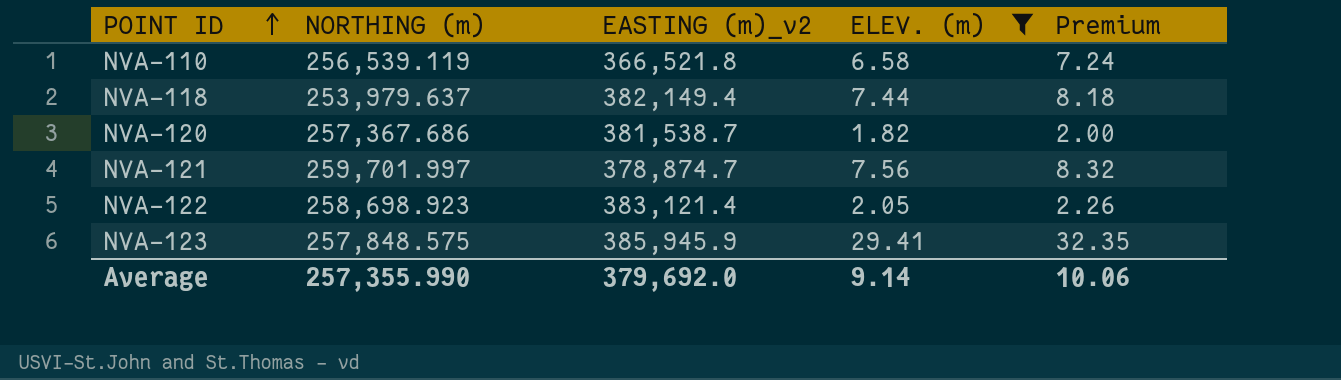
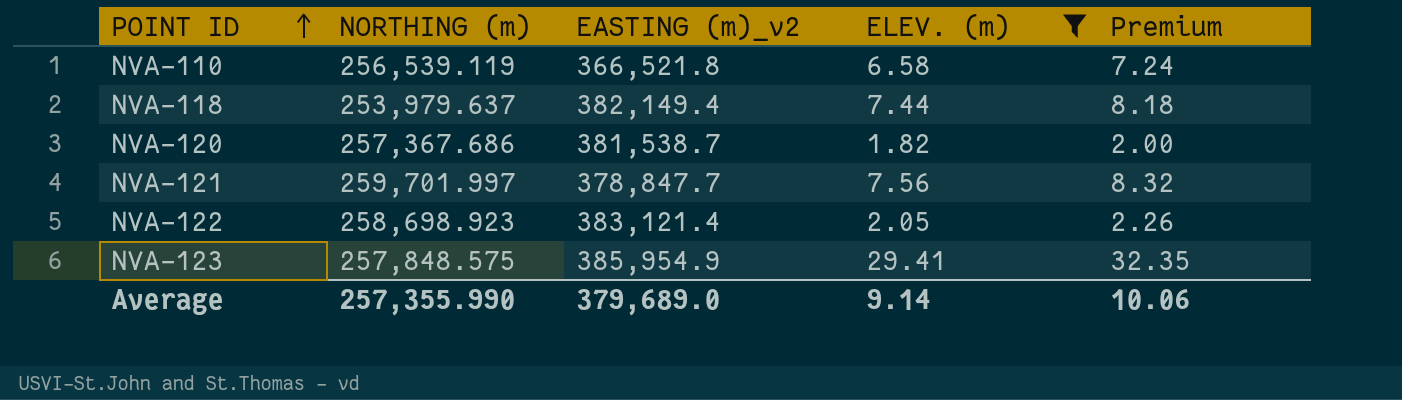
NVA-121 | EASTING (m)_v2: 378,874.7 -> 378,847.7
NVA-123 | EASTING (m)_v2: 385,945.9 -> 385,954.9
Average | EASTING (m)_v2: 379,692.0 -> 379,689.0

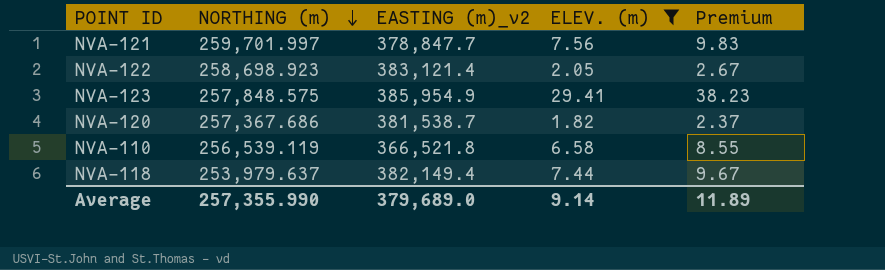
row order: POINT ID ascending -> NORTHING (m) descending
column Premium | formula: [ELEV. (m)] * 1.1 -> [ELEV. (m)] * 1.3
Average | Premium: 10.06 -> 11.89

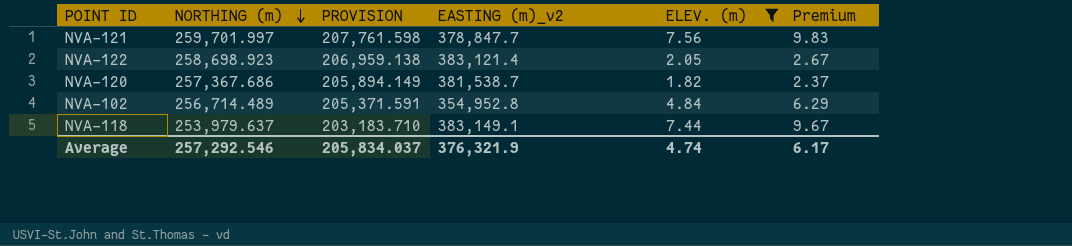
column PROVISION | formula: none -> [NORTHING (m)] * 0.8
row NVA-123: 257,848.575 | 385,954.9 | 29.41 | 38.23 -> none
row NVA-110: 256,539.119 | 366,521.8 | 6.58 | 8.55 -> none
row NVA-102: none -> 256,714.489 | 205,371.591 | 354,952.8 | 4.84 | 6.29
NVA-118 | EASTING (m)_v2: 382,149.4 -> 383,149.1
Average | NORTHING (m): 257,355.990 -> 257,292.546
Average | EASTING (m)_v2: 379,689.0 -> 376,321.9
Average | ELEV. (m): 9.14 -> 4.74
Average | Premium: 11.89 -> 6.17

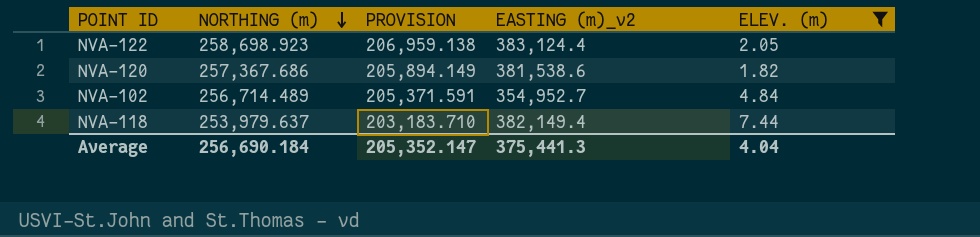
column Premium | formula: [ELEV. (m)] * 1.3 -> none
row NVA-121: 259,701.997 | 207,761.598 | 378,847.7 | 7.56 | 9.83 -> none
NVA-122 | EASTING (m)_v2: 383,121.4 -> 383,124.4
NVA-120 | EASTING (m)_v2: 381,538.7 -> 381,538.6
NVA-102 | EASTING (m)_v2: 354,952.8 -> 354,952.7
NVA-118 | EASTING (m)_v2: 383,149.1 -> 382,149.4
Average | NORTHING (m): 257,292.546 -> 256,690.184
Average | PROVISION: 205,834.037 -> 205,352.147
Average | EASTING (m)_v2: 376,321.9 -> 375,441.3
Average | ELEV. (m): 4.74 -> 4.04

